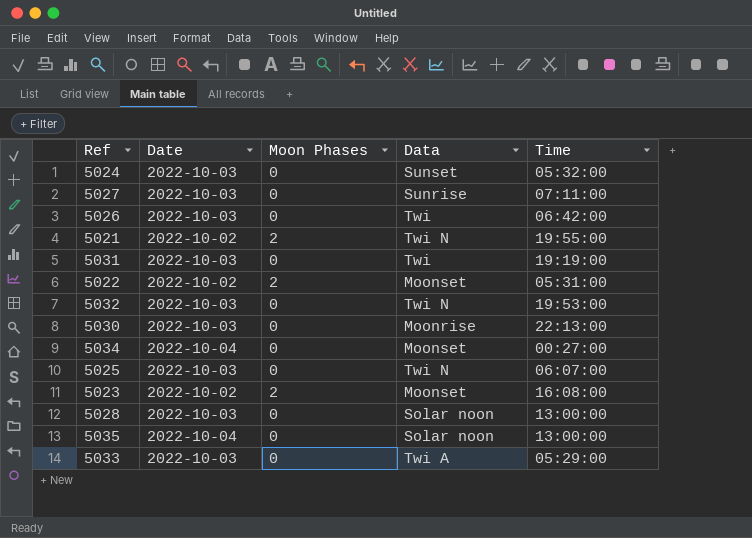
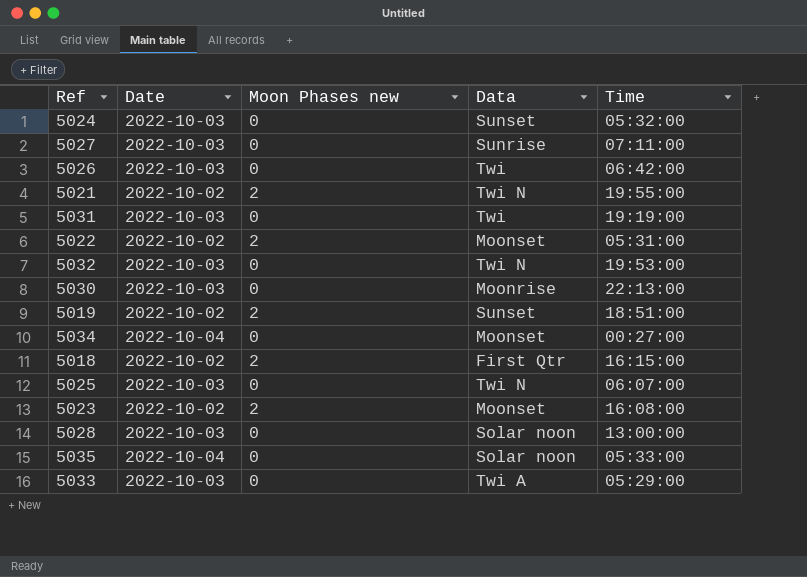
column name: Moon Phases -> Moon Phases new
row 5019: none -> 2022-10-02 | 2 | Sunset | 18:51:00
row 5018: none -> 2022-10-02 | 2 | First Qtr | 16:15:00
5035 | Time: 13:00:00 -> 05:33:00

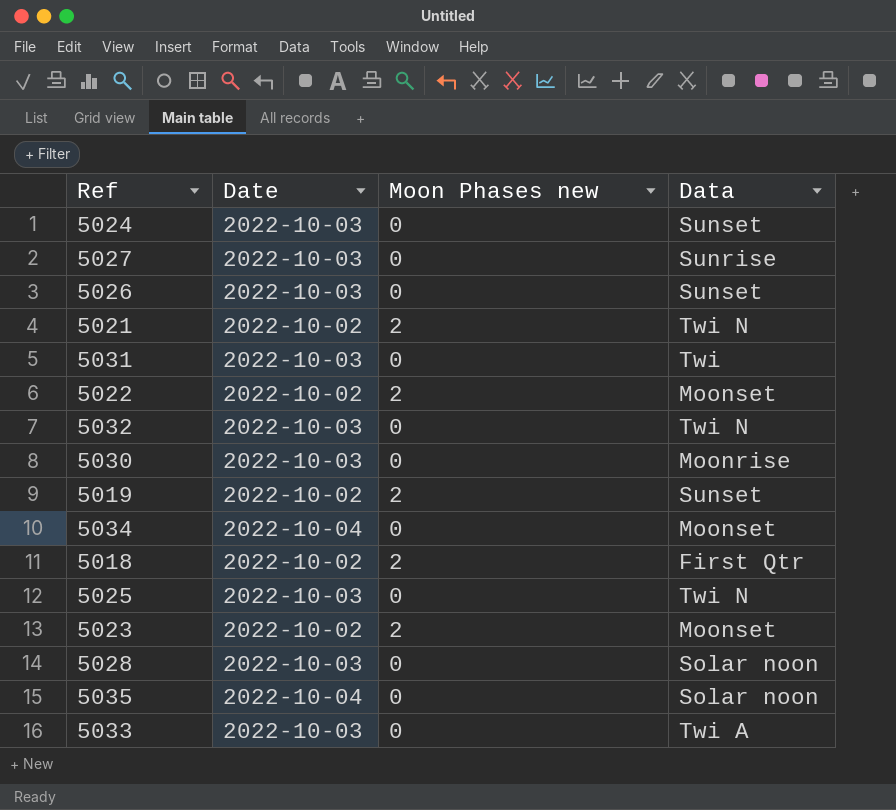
column Time | position: 5 -> none
5026 | Data: Twi -> Sunset

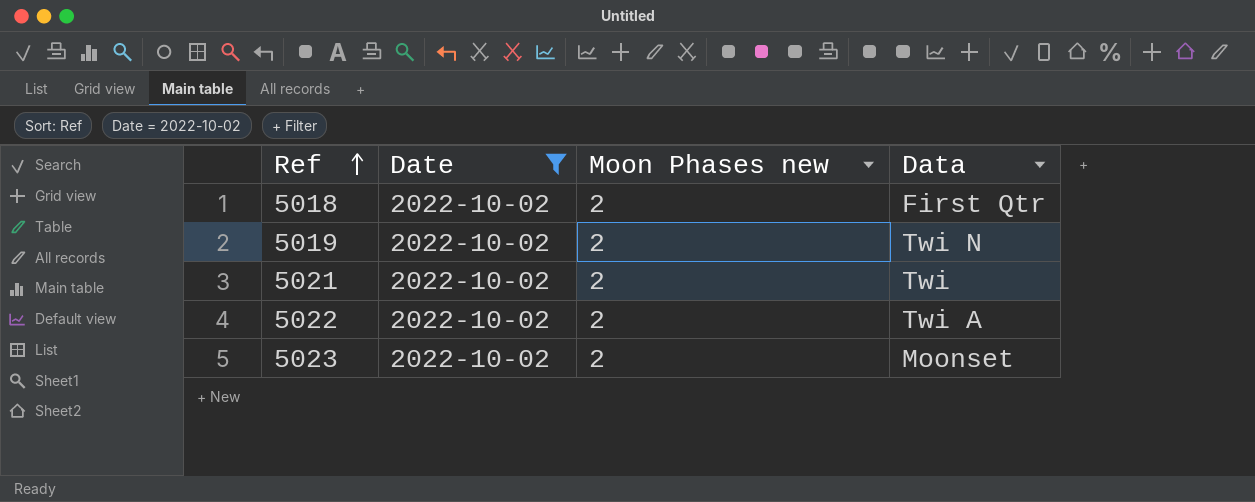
filter: none -> Date = 2022-10-02
row order: none -> Ref ascending
5019 | Data: Sunset -> Twi N
5021 | Data: Twi N -> Twi
5022 | Data: Moonset -> Twi A

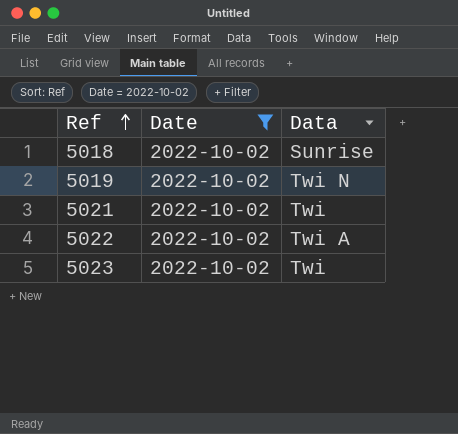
column Moon Phases new | position: 3 -> none
5018 | Data: First Qtr -> Sunrise
5023 | Data: Moonset -> Twi

